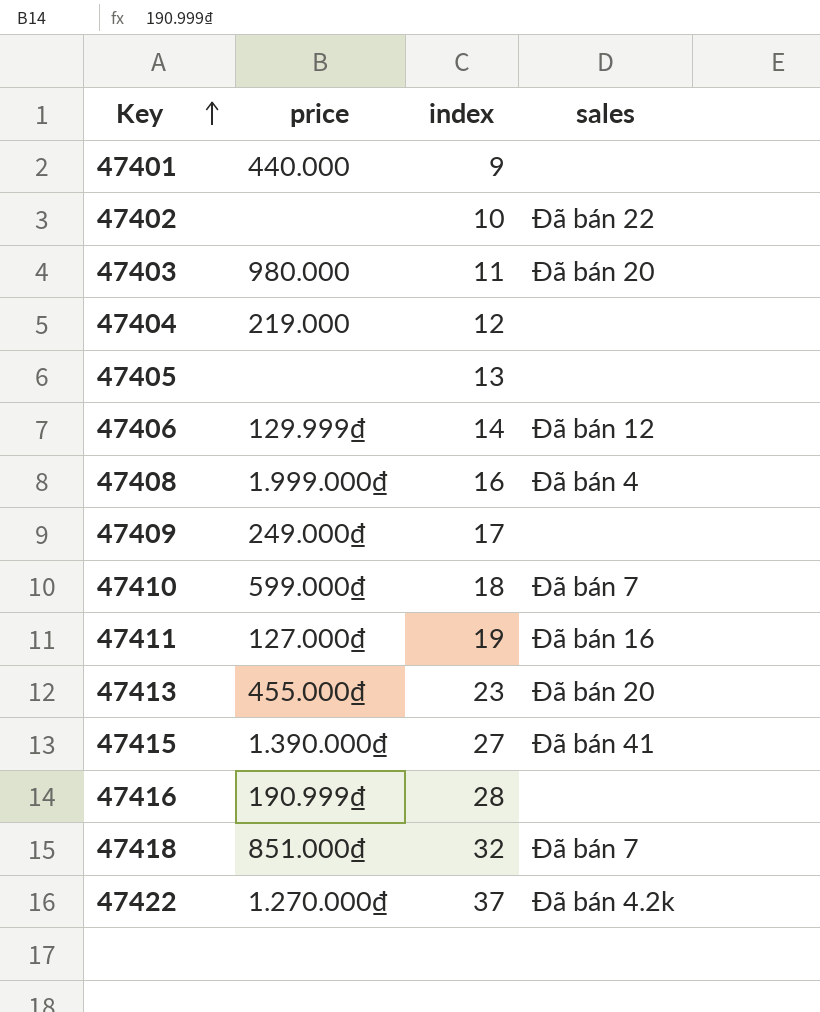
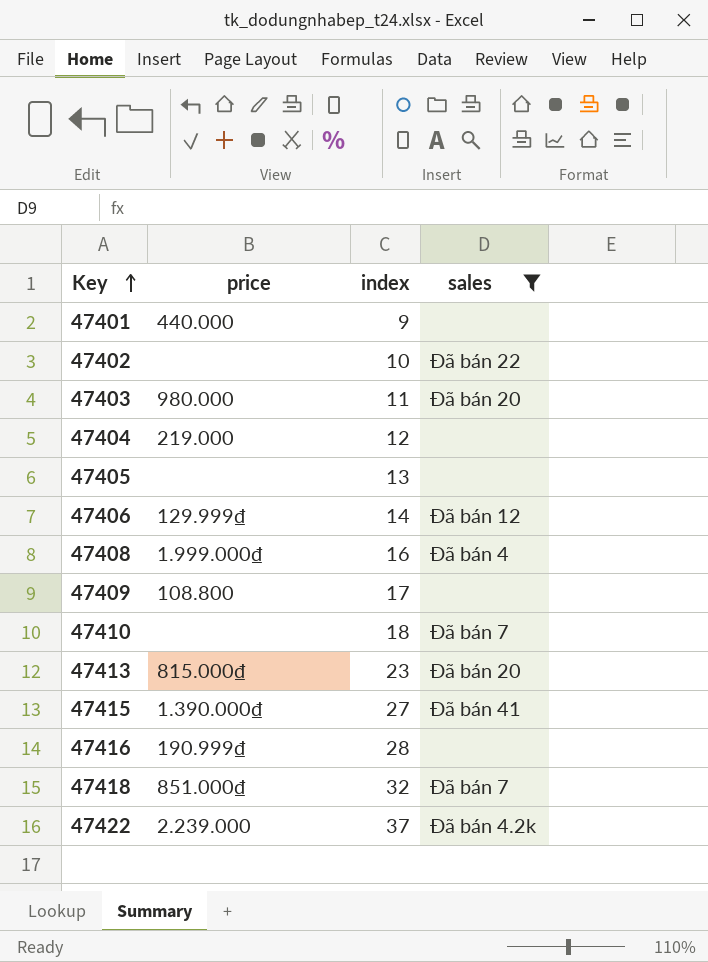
filter: none -> sales != Đã bán 16
47409 | price: 249.000₫ -> 108.800
47410 | price: 599.000₫ -> none
47413 | price: 455.000₫ -> 815.000₫
47422 | price: 1.270.000₫ -> 2.239.000

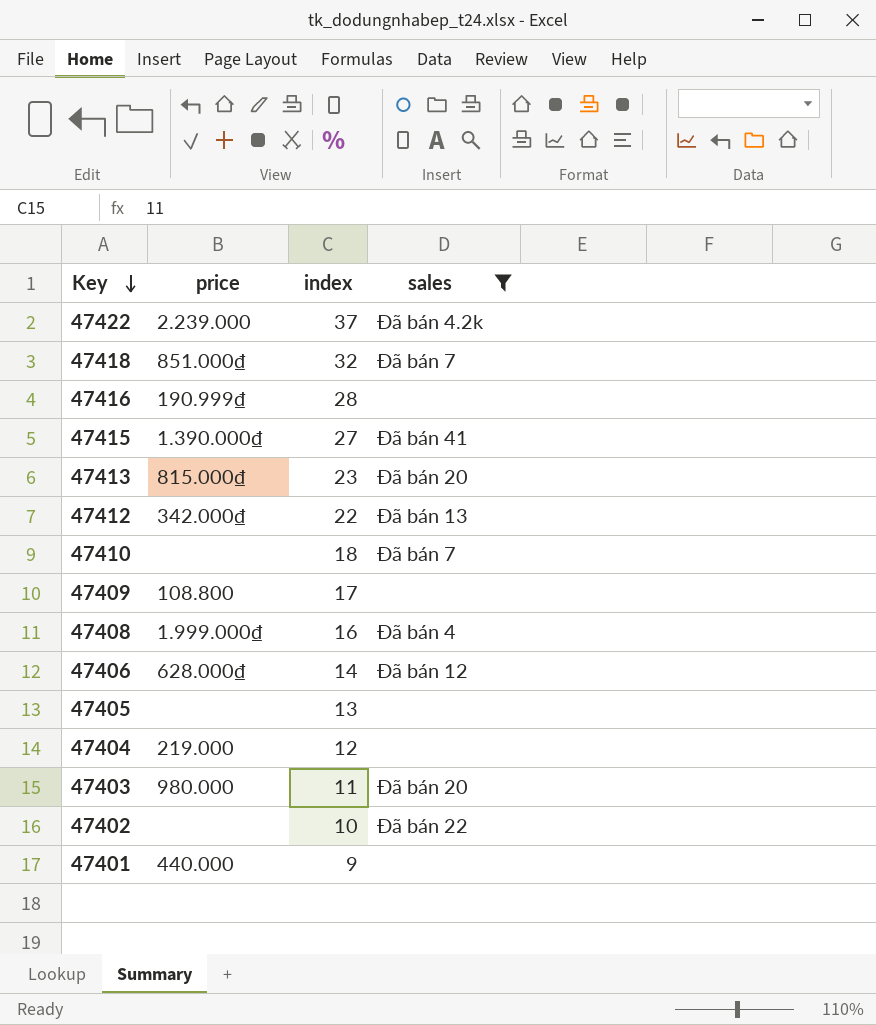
row order: Key ascending -> Key descending
row 47412: none -> 342.000₫ | 22 | Đã bán 13
47406 | price: 129.999₫ -> 628.000₫

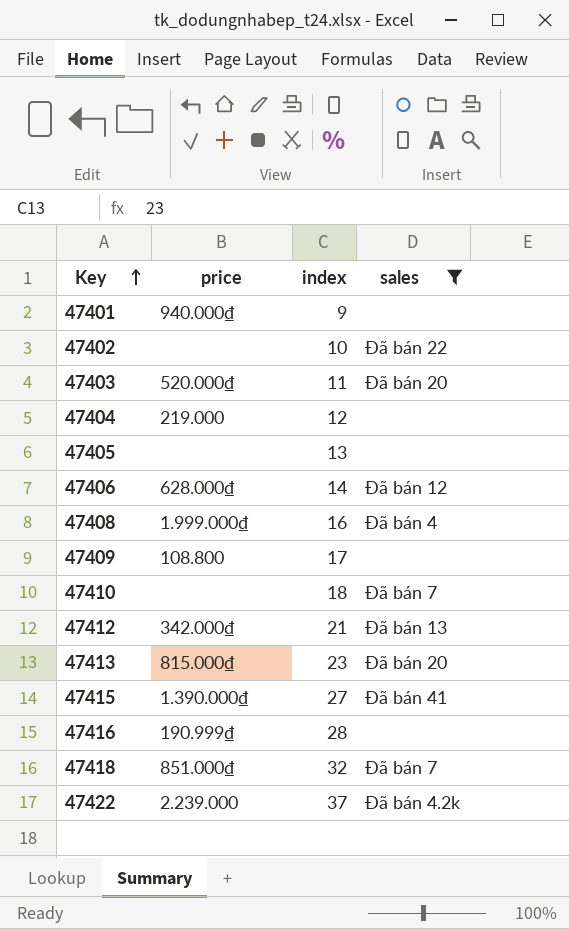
row order: Key descending -> Key ascending
47401 | price: 440.000 -> 940.000₫
47403 | price: 980.000 -> 520.000₫
47412 | index: 22 -> 21

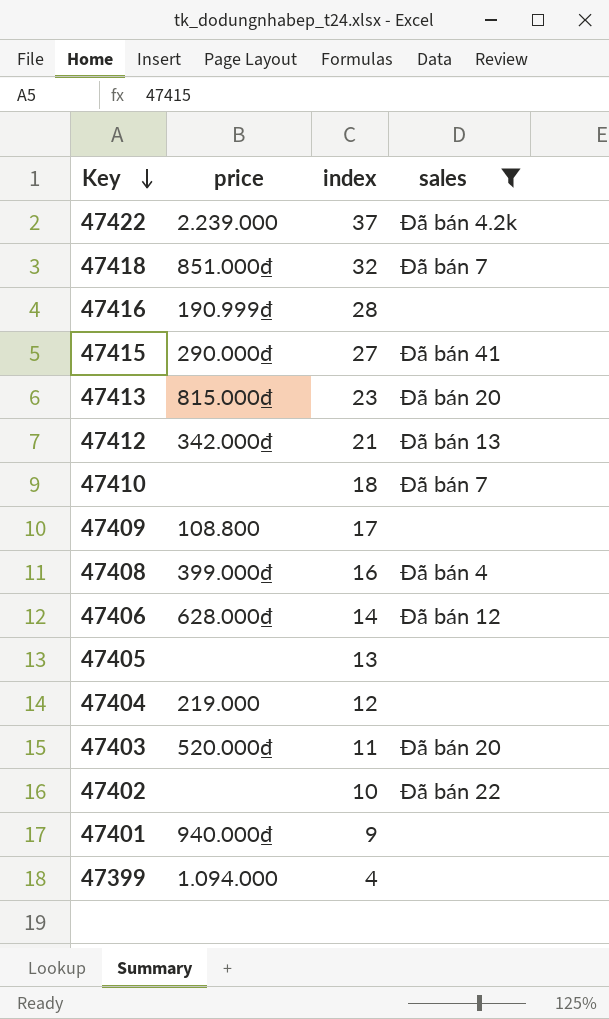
row order: Key ascending -> Key descending
47415 | price: 1.390.000₫ -> 290.000₫
47408 | price: 1.999.000₫ -> 399.000₫
row 47399: none -> 1.094.000 | 4 | none

